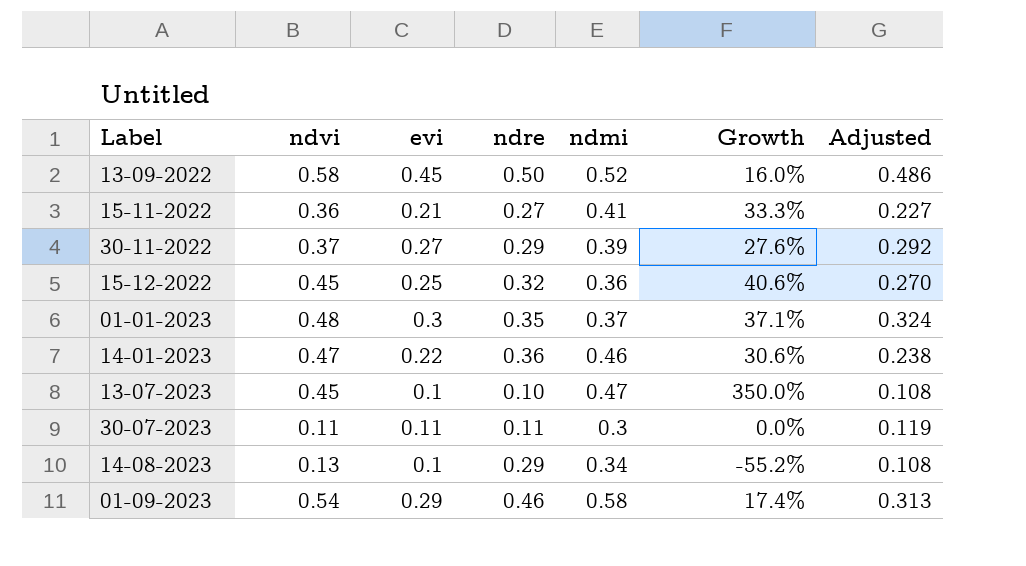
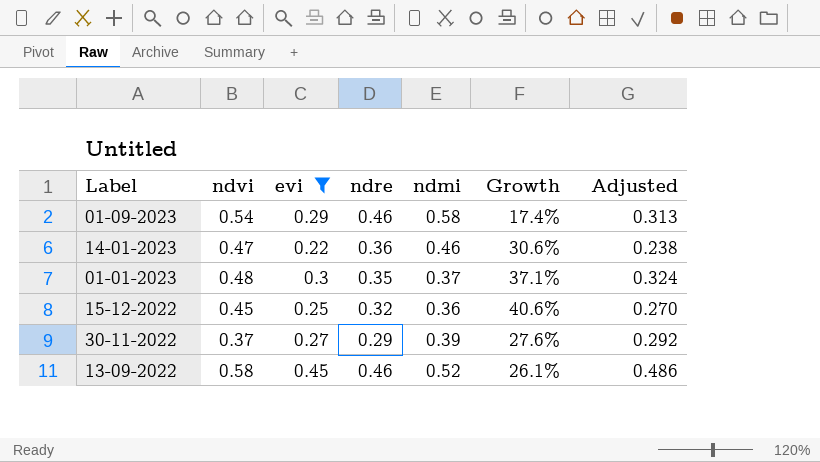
filter: none -> evi >= 0.22
row order: Label ascending -> Label descending
13-09-2022 | ndre: 0.50 -> 0.46
13-09-2022 | Growth: 16.0% -> 26.1%

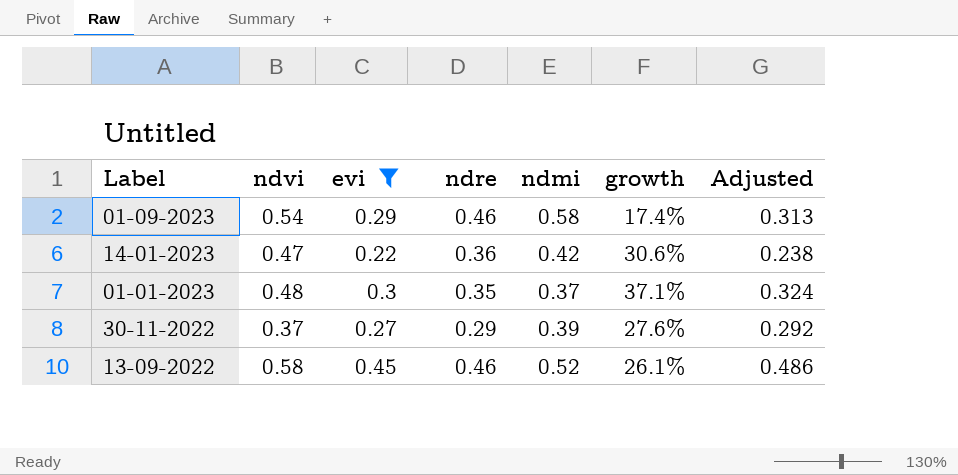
column name: Growth -> growth
row 15-12-2022: 0.45 | 0.25 | 0.32 | 0.36 | 40.6% | 0.270 -> none
14-01-2023 | ndmi: 0.46 -> 0.42

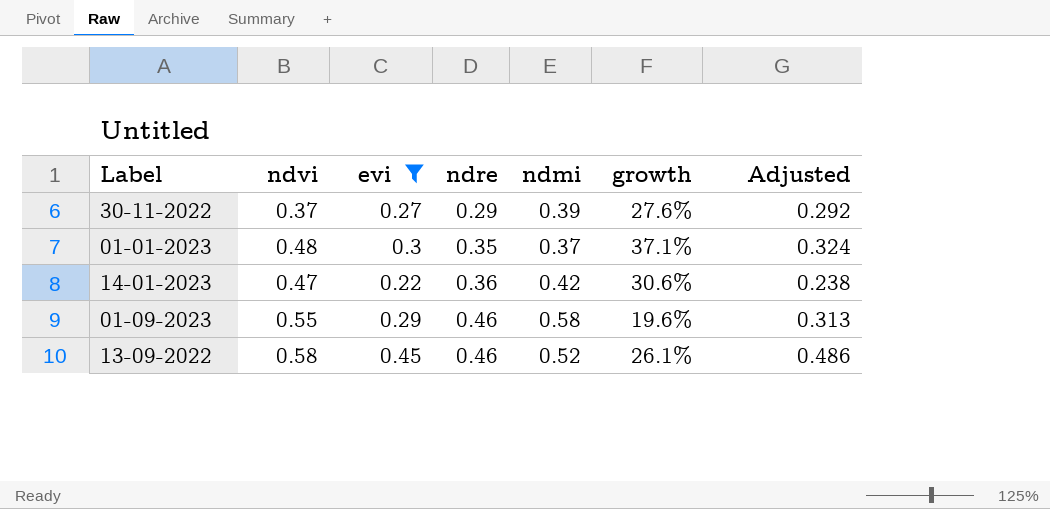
row order: Label descending -> ndre ascending
01-09-2023 | ndvi: 0.54 -> 0.55
01-09-2023 | growth: 17.4% -> 19.6%

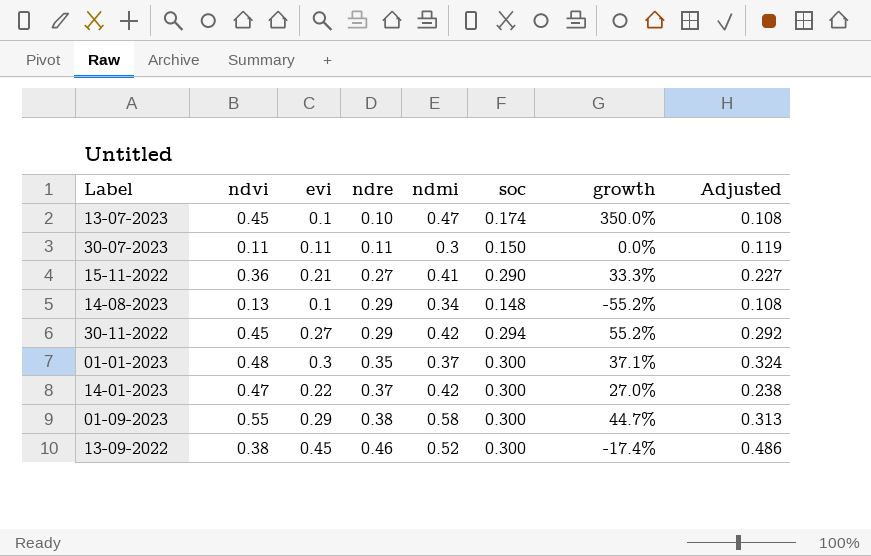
filter: evi >= 0.22 -> none
column soc | position: none -> 6
30-11-2022 | ndvi: 0.37 -> 0.45
30-11-2022 | ndmi: 0.39 -> 0.42
30-11-2022 | growth: 27.6% -> 55.2%
14-01-2023 | ndre: 0.36 -> 0.37
14-01-2023 | growth: 30.6% -> 27.0%
01-09-2023 | ndre: 0.46 -> 0.38
01-09-2023 | growth: 19.6% -> 44.7%
13-09-2022 | ndvi: 0.58 -> 0.38
13-09-2022 | growth: 26.1% -> -17.4%

